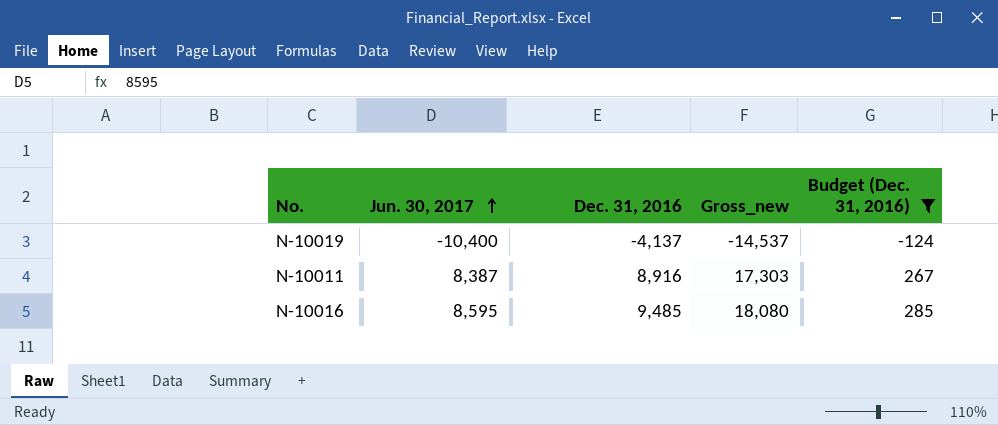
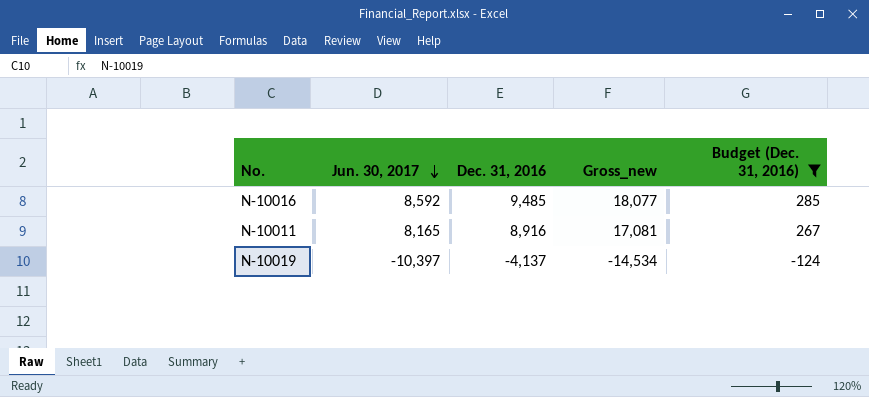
row order: Jun. 30, 2017 ascending -> Jun. 30, 2017 descending
N-10016 | Jun. 30, 2017: 8,595 -> 8,592
N-10016 | Gross_new: 18,080 -> 18,077
N-10011 | Jun. 30, 2017: 8,387 -> 8,165
N-10011 | Gross_new: 17,303 -> 17,081
N-10019 | Jun. 30, 2017: -10,400 -> -10,397
N-10019 | Gross_new: -14,537 -> -14,534

